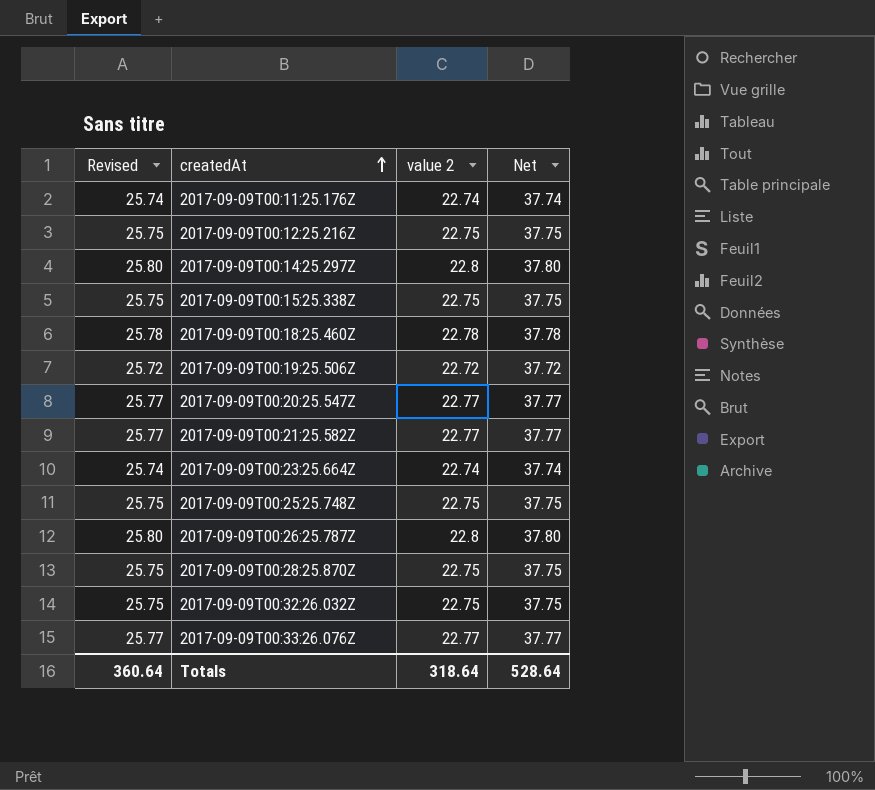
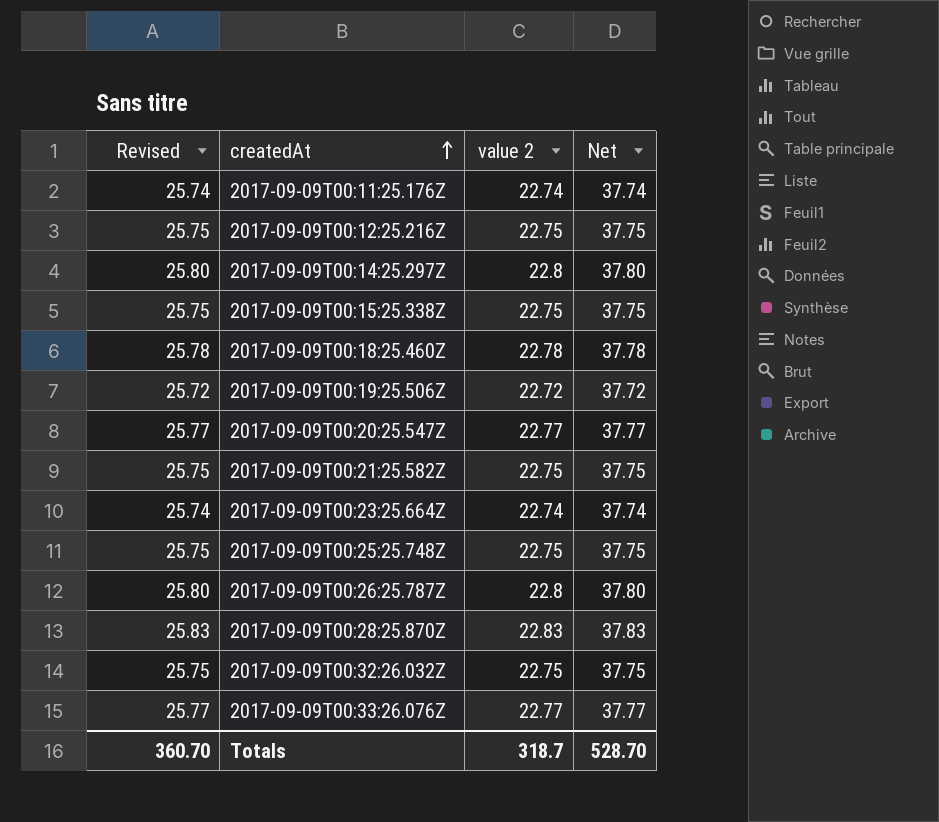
2017-09-09T00:21:25.582Z | Revised: 25.77 -> 25.75
2017-09-09T00:21:25.582Z | value 2: 22.77 -> 22.75
2017-09-09T00:21:25.582Z | Net: 37.77 -> 37.75
2017-09-09T00:28:25.870Z | Revised: 25.75 -> 25.83
2017-09-09T00:28:25.870Z | value 2: 22.75 -> 22.83
2017-09-09T00:28:25.870Z | Net: 37.75 -> 37.83
Totals | Revised: 360.64 -> 360.70
Totals | value 2: 318.64 -> 318.7
Totals | Net: 528.64 -> 528.70

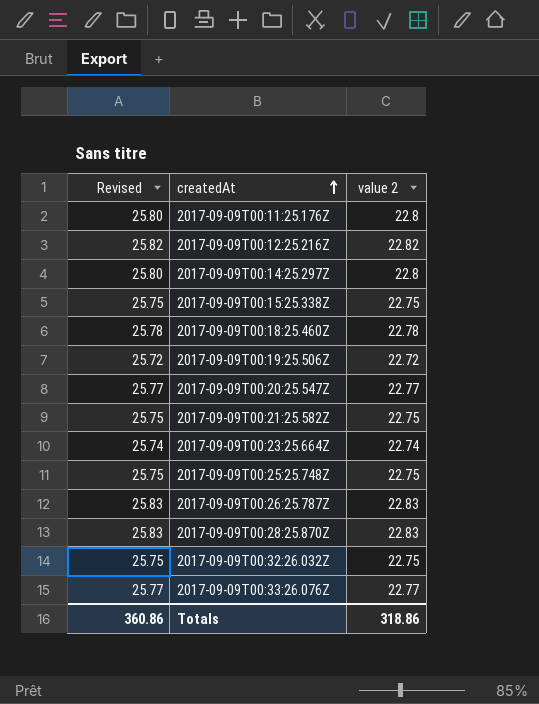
column Net | formula: [value 2] + 15 -> none
2017-09-09T00:11:25.176Z | Revised: 25.74 -> 25.80
2017-09-09T00:11:25.176Z | value 2: 22.74 -> 22.8
2017-09-09T00:12:25.216Z | Revised: 25.75 -> 25.82
2017-09-09T00:12:25.216Z | value 2: 22.75 -> 22.82
2017-09-09T00:26:25.787Z | Revised: 25.80 -> 25.83
2017-09-09T00:26:25.787Z | value 2: 22.8 -> 22.83
Totals | Revised: 360.70 -> 360.86
Totals | value 2: 318.7 -> 318.86

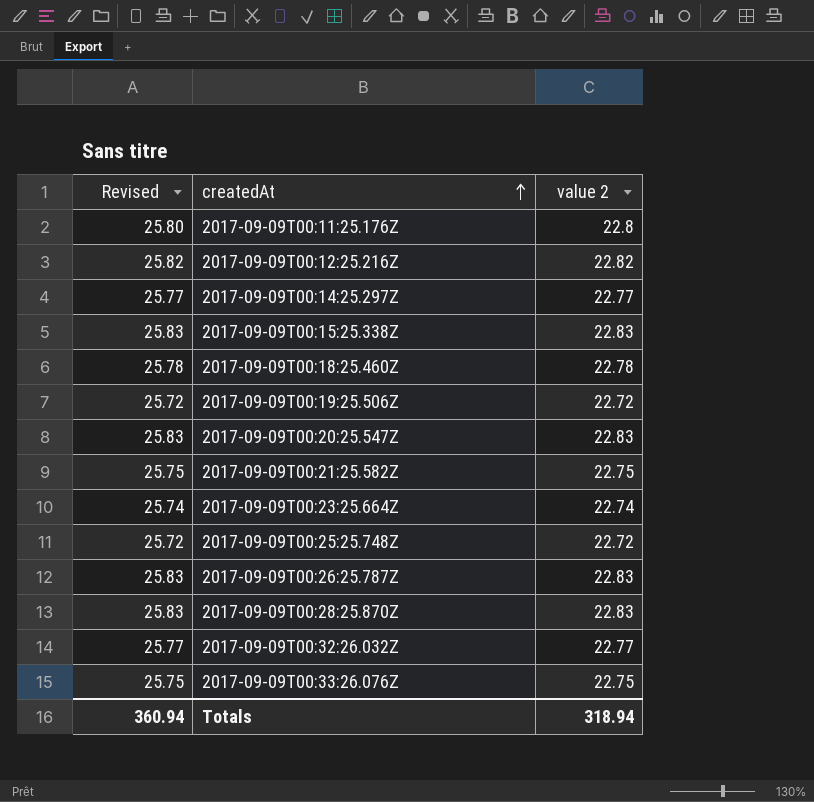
2017-09-09T00:14:25.297Z | Revised: 25.80 -> 25.77
2017-09-09T00:14:25.297Z | value 2: 22.8 -> 22.77
2017-09-09T00:15:25.338Z | Revised: 25.75 -> 25.83
2017-09-09T00:15:25.338Z | value 2: 22.75 -> 22.83
2017-09-09T00:20:25.547Z | Revised: 25.77 -> 25.83
2017-09-09T00:20:25.547Z | value 2: 22.77 -> 22.83
2017-09-09T00:25:25.748Z | Revised: 25.75 -> 25.72
2017-09-09T00:25:25.748Z | value 2: 22.75 -> 22.72
2017-09-09T00:32:26.032Z | Revised: 25.75 -> 25.77
2017-09-09T00:32:26.032Z | value 2: 22.75 -> 22.77
2017-09-09T00:33:26.076Z | Revised: 25.77 -> 25.75
2017-09-09T00:33:26.076Z | value 2: 22.77 -> 22.75
Totals | Revised: 360.86 -> 360.94
Totals | value 2: 318.86 -> 318.94

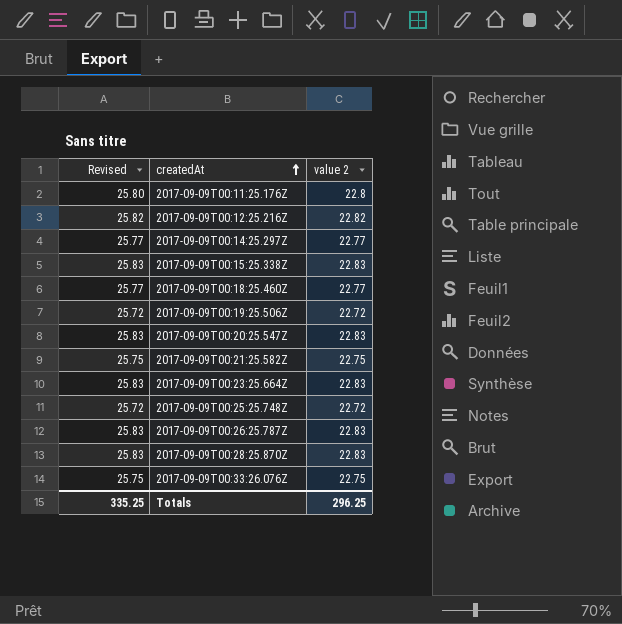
row 2017-09-09T00:32:26.032Z: 25.77 | 22.77 -> none
2017-09-09T00:18:25.460Z | Revised: 25.78 -> 25.77
2017-09-09T00:18:25.460Z | value 2: 22.78 -> 22.77
2017-09-09T00:23:25.664Z | Revised: 25.74 -> 25.83
2017-09-09T00:23:25.664Z | value 2: 22.74 -> 22.83
Totals | Revised: 360.94 -> 335.25
Totals | value 2: 318.94 -> 296.25

